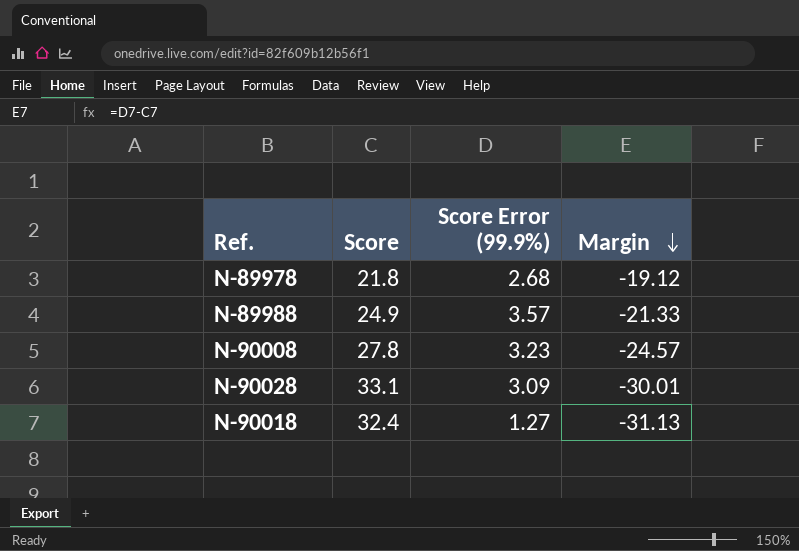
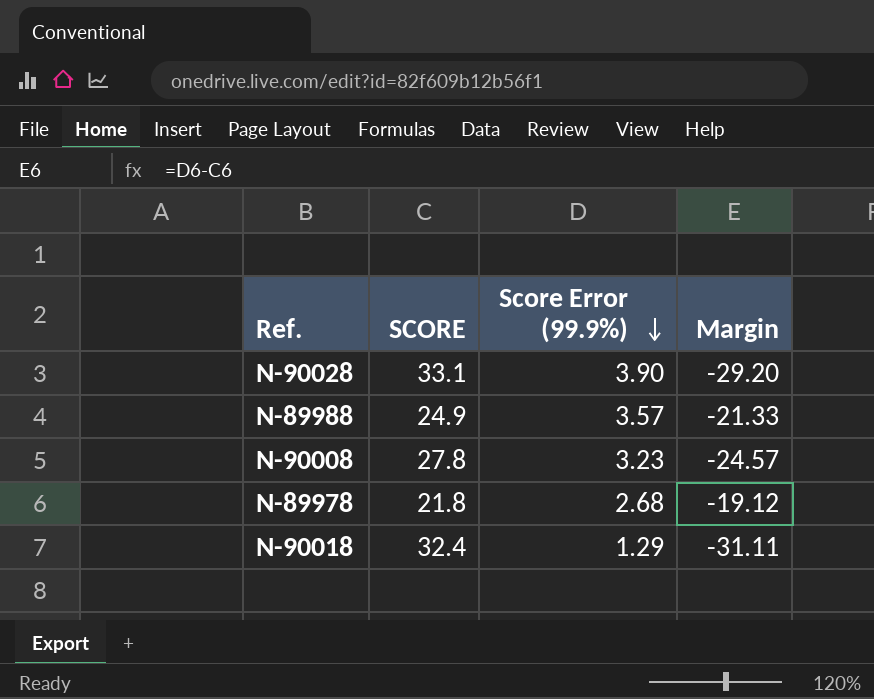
row order: Margin descending -> Score Error (99.9%) descending
column name: Score -> SCORE
N-90028 | Score Error (99.9%): 3.09 -> 3.90
N-90028 | Margin: -30.01 -> -29.20
N-90018 | Score Error (99.9%): 1.27 -> 1.29
N-90018 | Margin: -31.13 -> -31.11

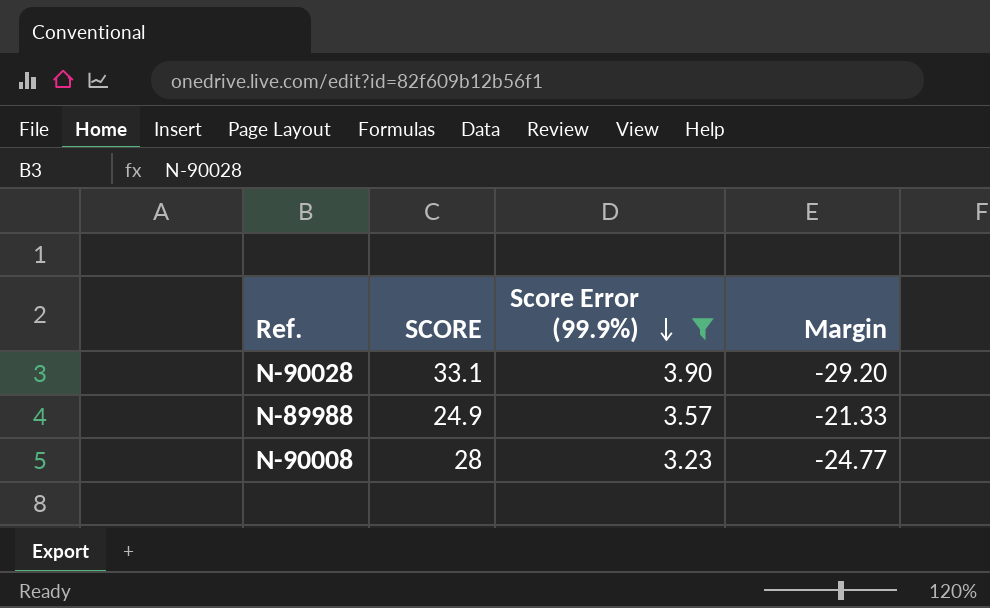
filter: none -> Score Error (99.9%) >= 3.23
N-90008 | SCORE: 27.8 -> 28
N-90008 | Margin: -24.57 -> -24.77

